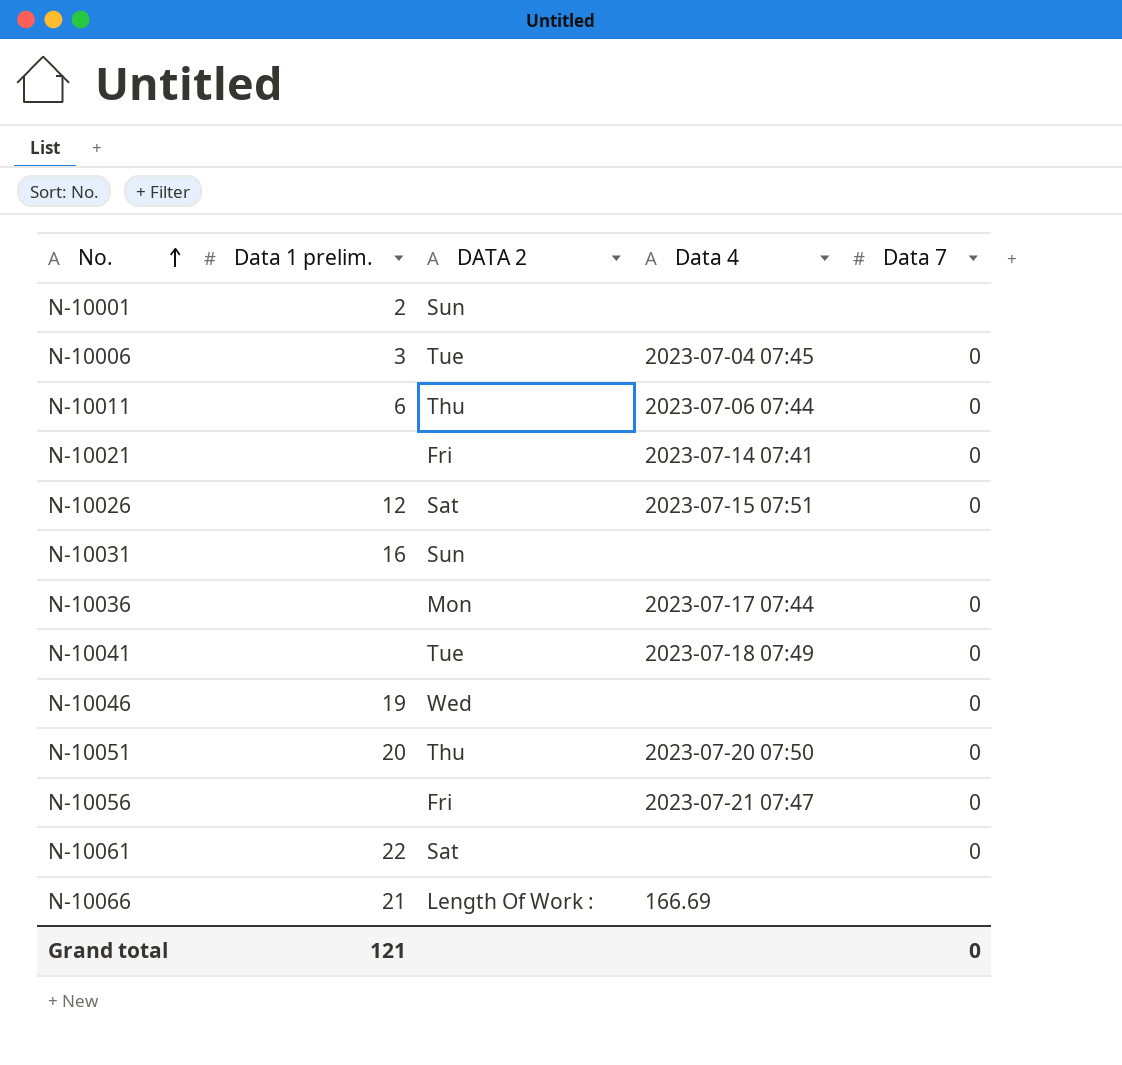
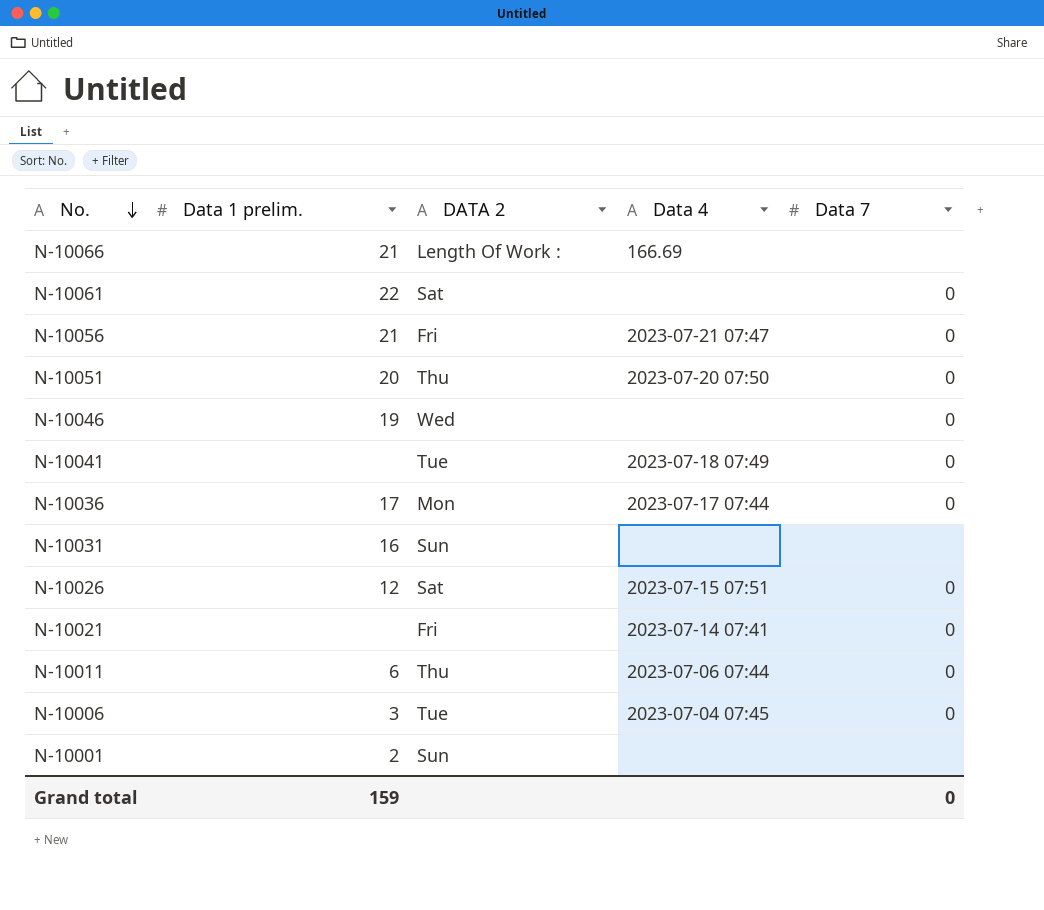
row order: No. ascending -> No. descending
N-10056 | Data 1 prelim.: none -> 21
N-10036 | Data 1 prelim.: none -> 17
Grand total | Data 1 prelim.: 121 -> 159

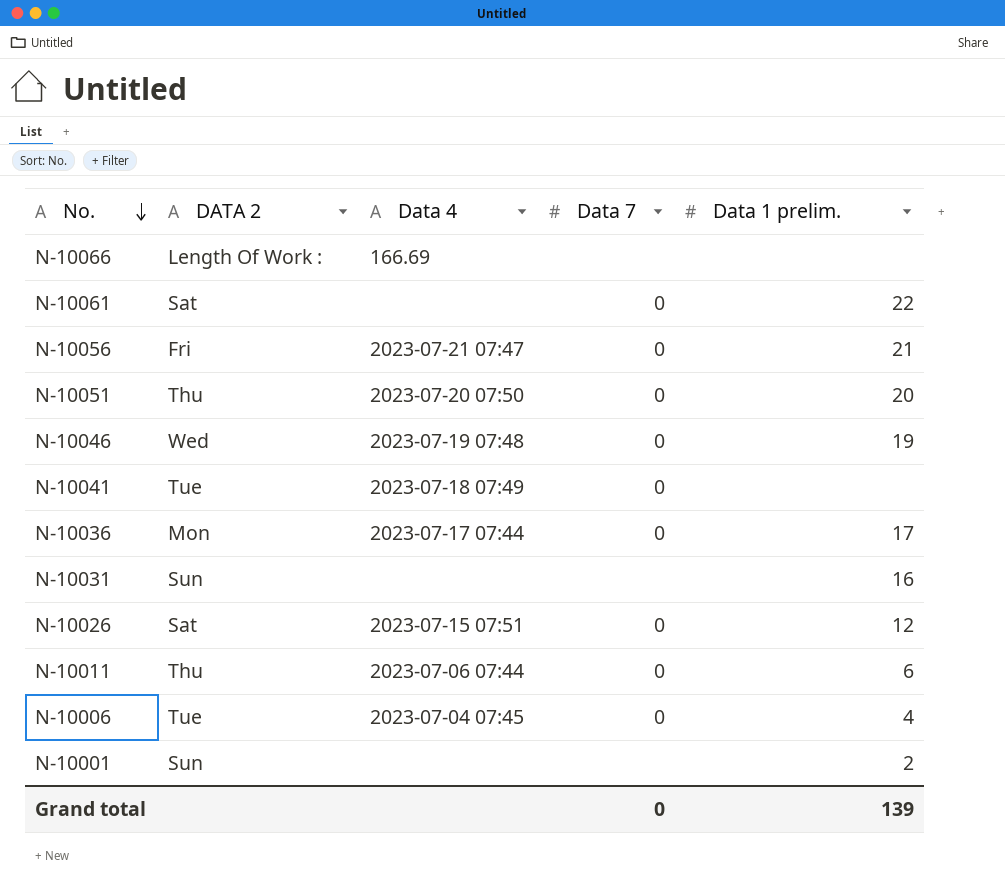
column Data 1 prelim. | position: 2 -> 5
row N-10021: none | Fri | 2023-07-14 07:41 | 0 -> none
N-10066 | Data 1 prelim.: 21 -> none
N-10046 | Data 4: none -> 2023-07-19 07:48
N-10006 | Data 1 prelim.: 3 -> 4
Grand total | Data 1 prelim.: 159 -> 139

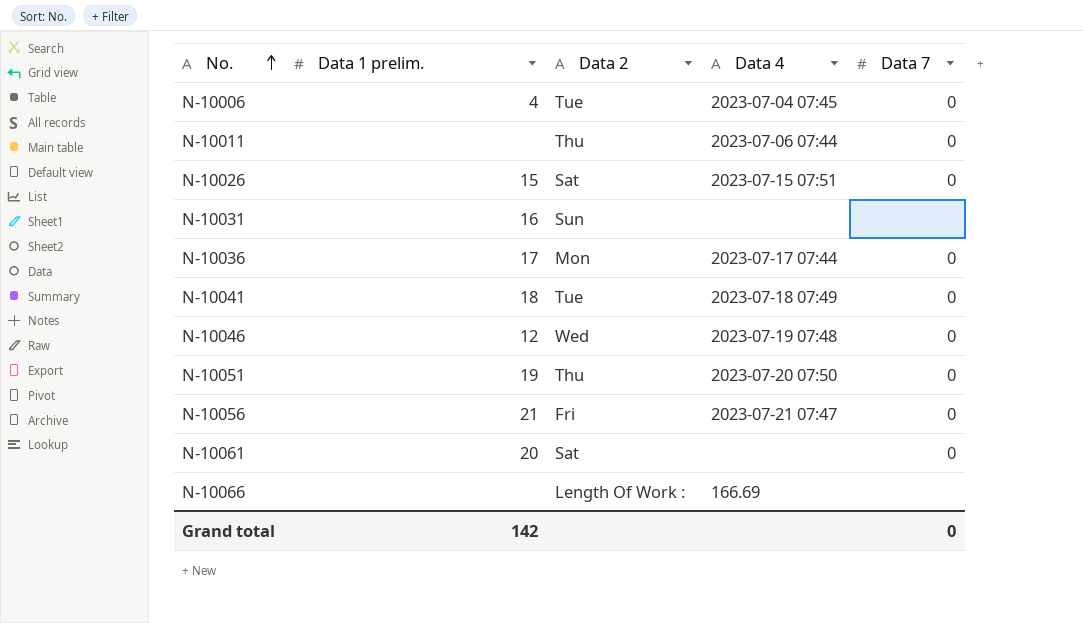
row order: No. descending -> No. ascending
column Data 1 prelim. | position: 5 -> 2
column name: DATA 2 -> Data 2
row N-10001: Sun | none | none | 2 -> none
N-10011 | Data 1 prelim.: 6 -> none
N-10026 | Data 1 prelim.: 12 -> 15
N-10041 | Data 1 prelim.: none -> 18
N-10046 | Data 1 prelim.: 19 -> 12
N-10051 | Data 1 prelim.: 20 -> 19
N-10061 | Data 1 prelim.: 22 -> 20
Grand total | Data 1 prelim.: 139 -> 142

